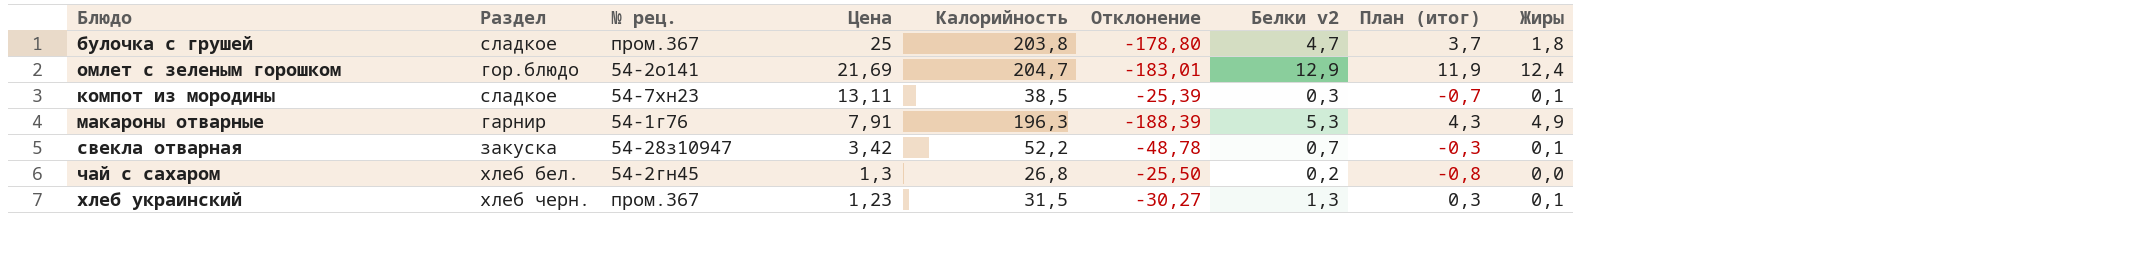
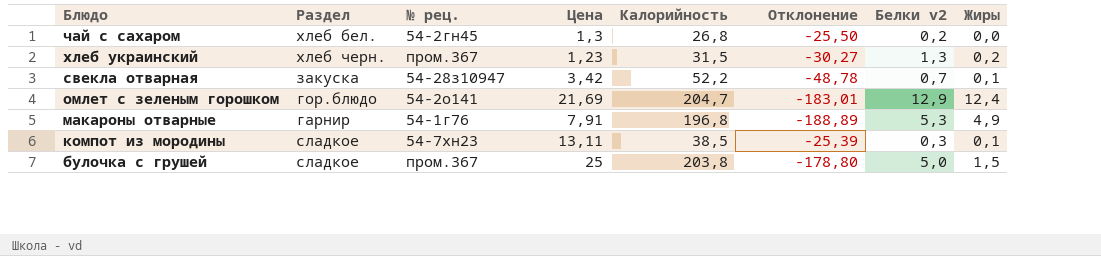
row order: Цена descending -> Блюдо descending
column План (итог) | formula: [Белки v2] - 1 -> none
хлеб украинский | Жиры: 0,1 -> 0,2
макароны отварные | Калорийность: 196,3 -> 196,8
макароны отварные | Отклонение: -188,39 -> -188,89
булочка с грушей | Белки v2: 4,7 -> 5,0
булочка с грушей | Жиры: 1,8 -> 1,5

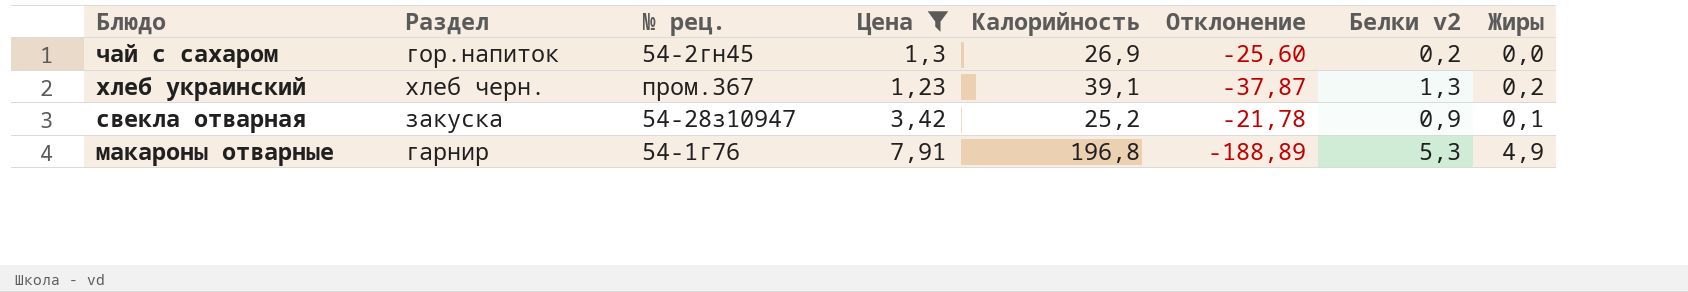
filter: none -> Цена <= 7,91
чай с сахаром | Раздел: хлеб бел. -> гор.напиток
чай с сахаром | Калорийность: 26,8 -> 26,9
чай с сахаром | Отклонение: -25,50 -> -25,60
хлеб украинский | Калорийность: 31,5 -> 39,1
хлеб украинский | Отклонение: -30,27 -> -37,87
свекла отварная | Калорийность: 52,2 -> 25,2
свекла отварная | Отклонение: -48,78 -> -21,78
свекла отварная | Белки v2: 0,7 -> 0,9

